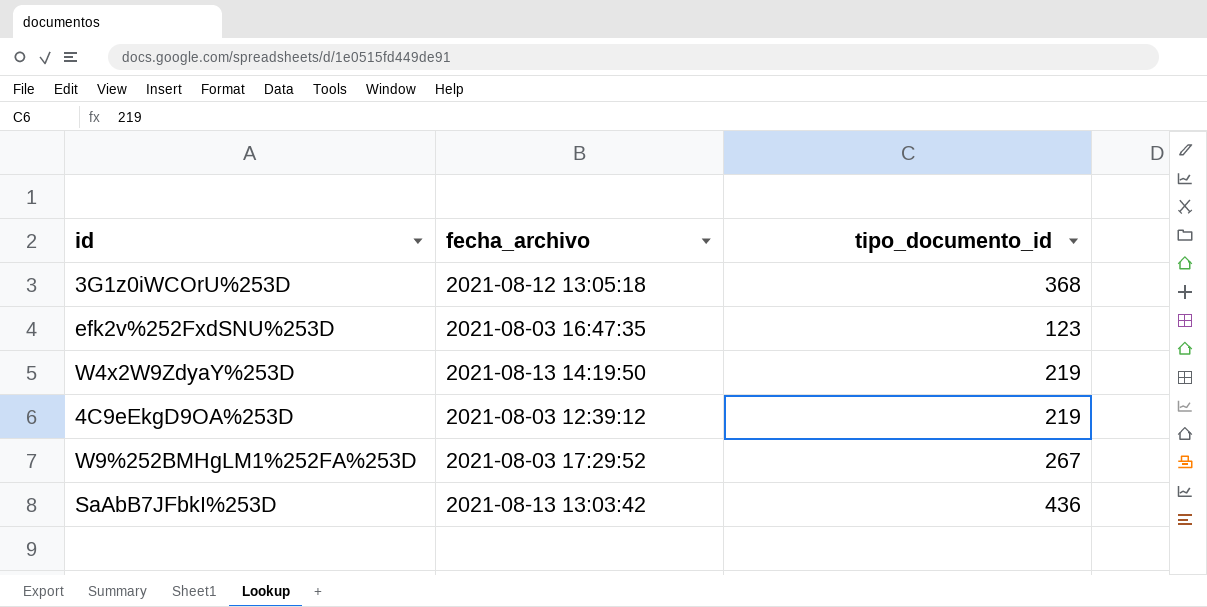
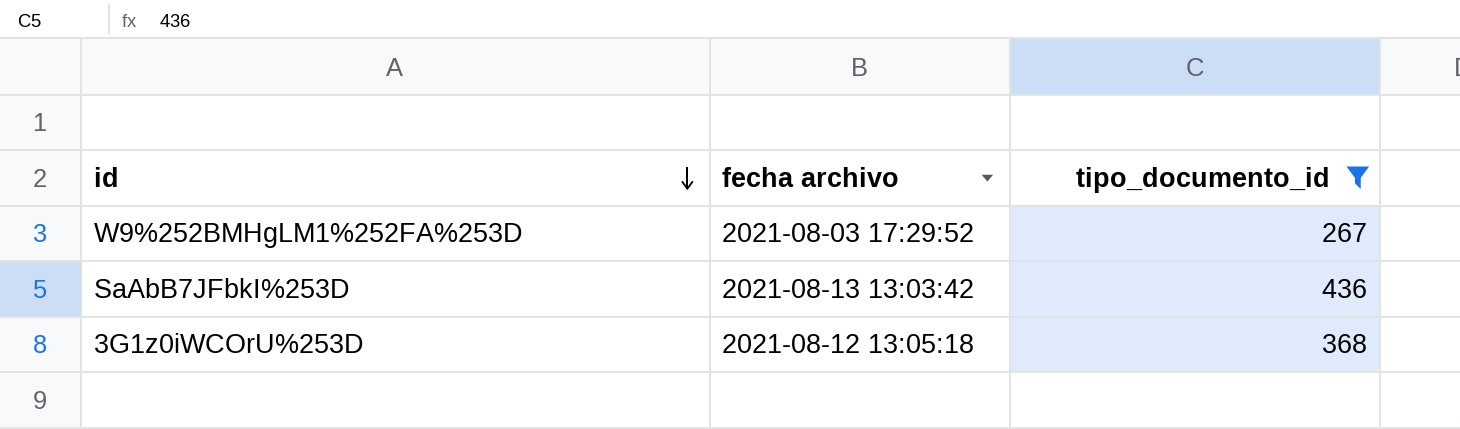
filter: none -> tipo_documento_id >= 267
row order: none -> id descending
column name: fecha_archivo -> fecha archivo

